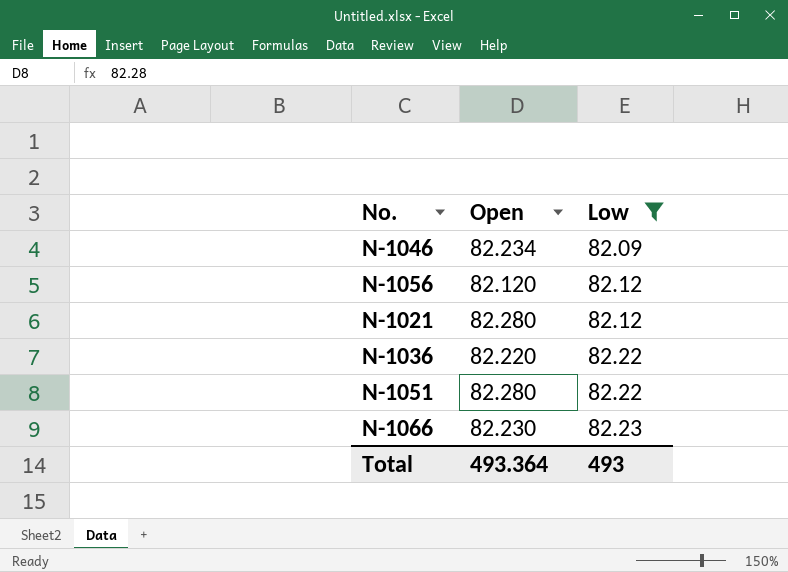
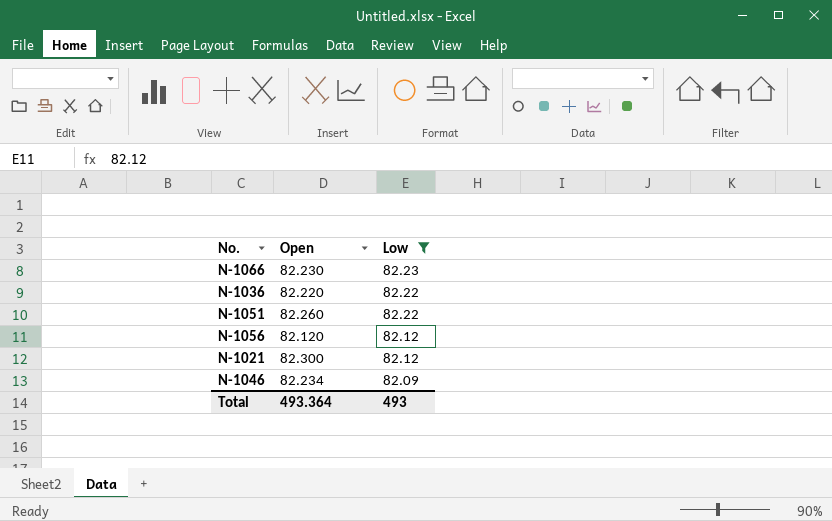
row order: Low ascending -> Low descending
N-1051 | Open: 82.280 -> 82.260
N-1021 | Open: 82.280 -> 82.300

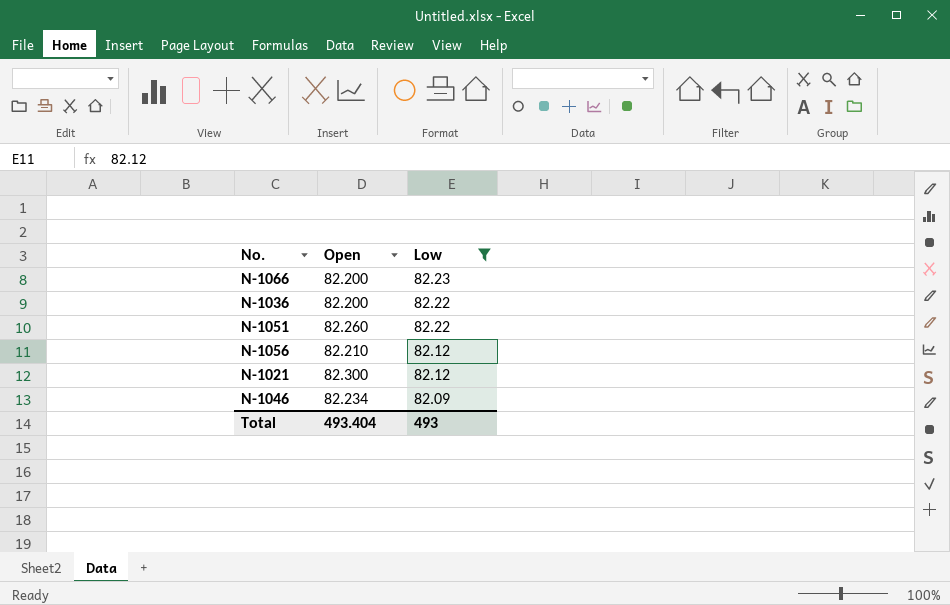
N-1066 | Open: 82.230 -> 82.200
N-1036 | Open: 82.220 -> 82.200
N-1056 | Open: 82.120 -> 82.210
Total | Open: 493.364 -> 493.404

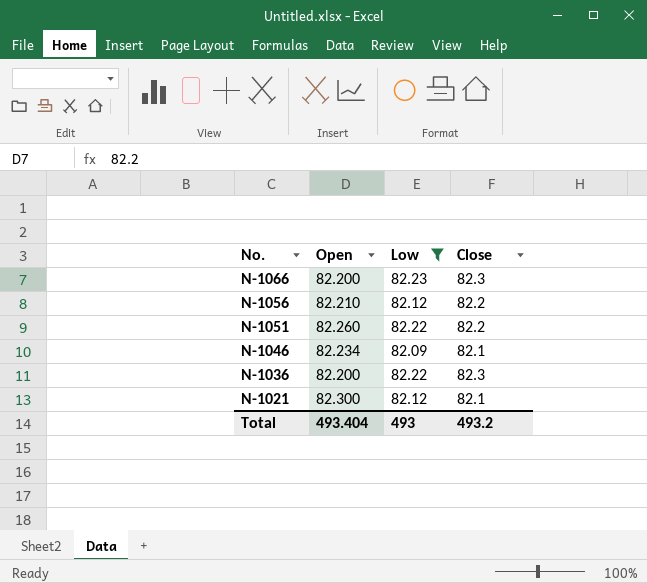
row order: Low descending -> No. descending
column Close | position: none -> 4

